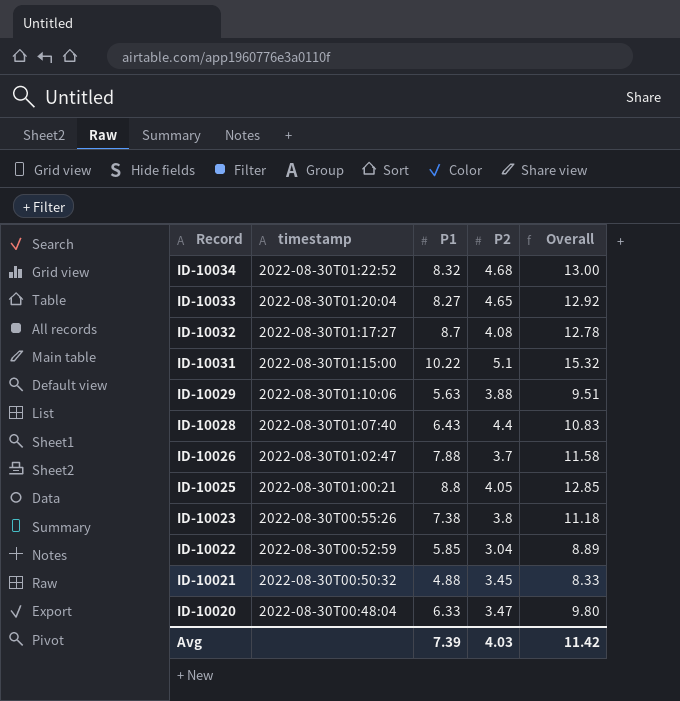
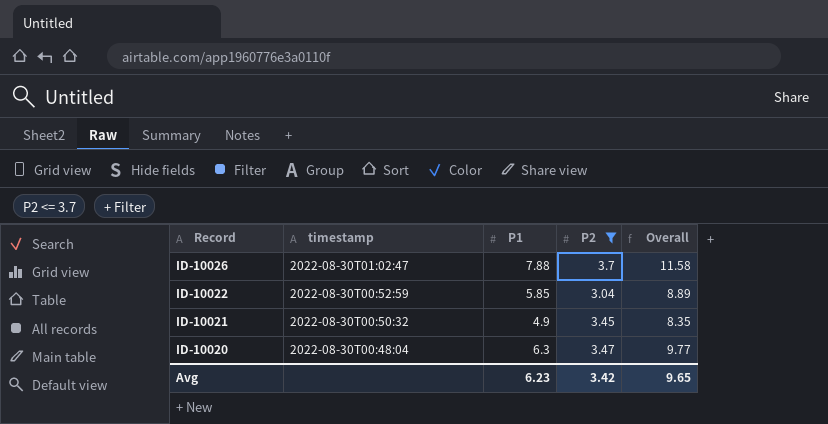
filter: none -> P2 <= 3.7
ID-10021 | P1: 4.88 -> 4.9
ID-10021 | Overall: 8.33 -> 8.35
ID-10020 | P1: 6.33 -> 6.3
ID-10020 | Overall: 9.80 -> 9.77
Avg | P1: 7.39 -> 6.23
Avg | P2: 4.03 -> 3.42
Avg | Overall: 11.42 -> 9.65

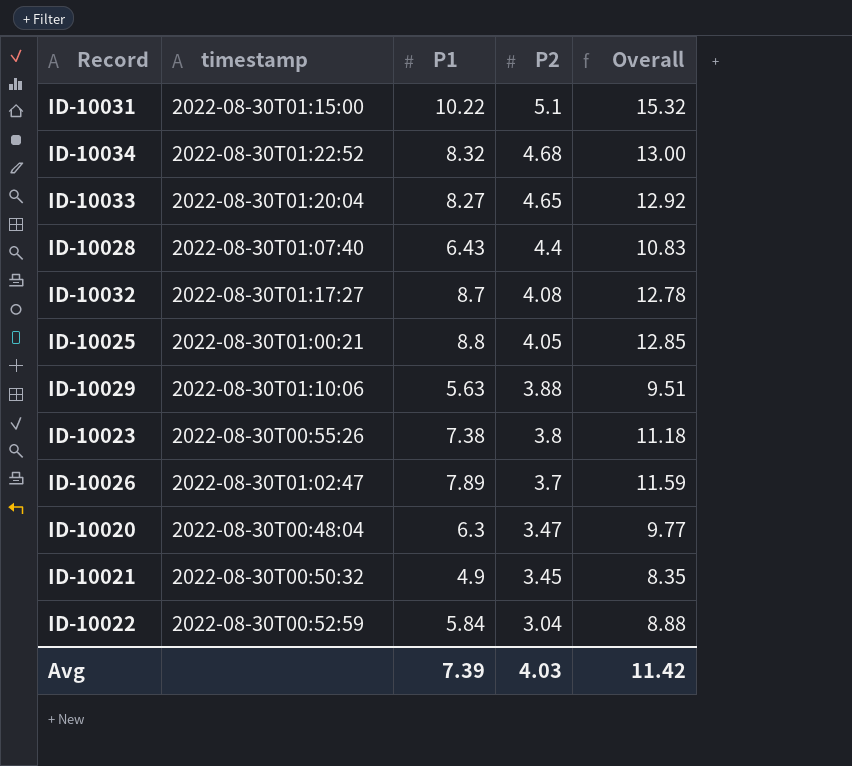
filter: P2 <= 3.7 -> none
row order: Record descending -> P2 descending
ID-10026 | P1: 7.88 -> 7.89
ID-10026 | Overall: 11.58 -> 11.59
ID-10022 | P1: 5.85 -> 5.84
ID-10022 | Overall: 8.89 -> 8.88
Avg | P1: 6.23 -> 7.39
Avg | P2: 3.42 -> 4.03
Avg | Overall: 9.65 -> 11.42

